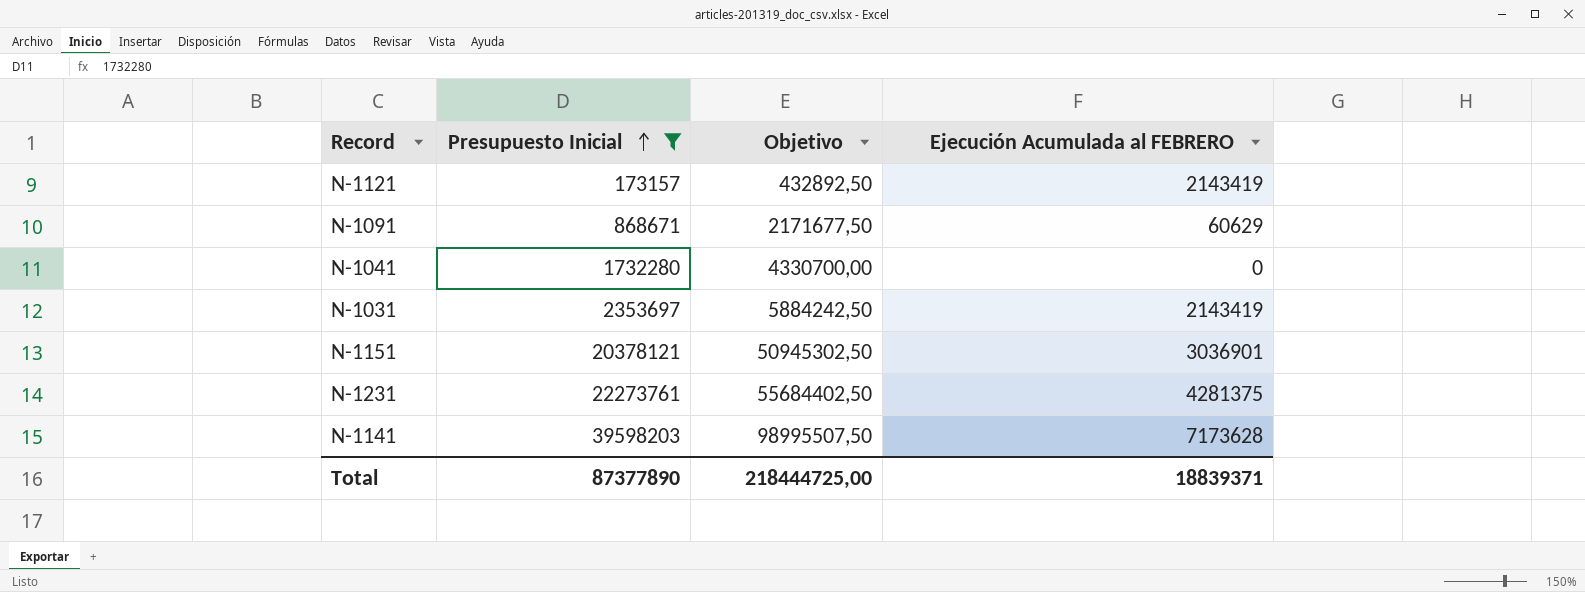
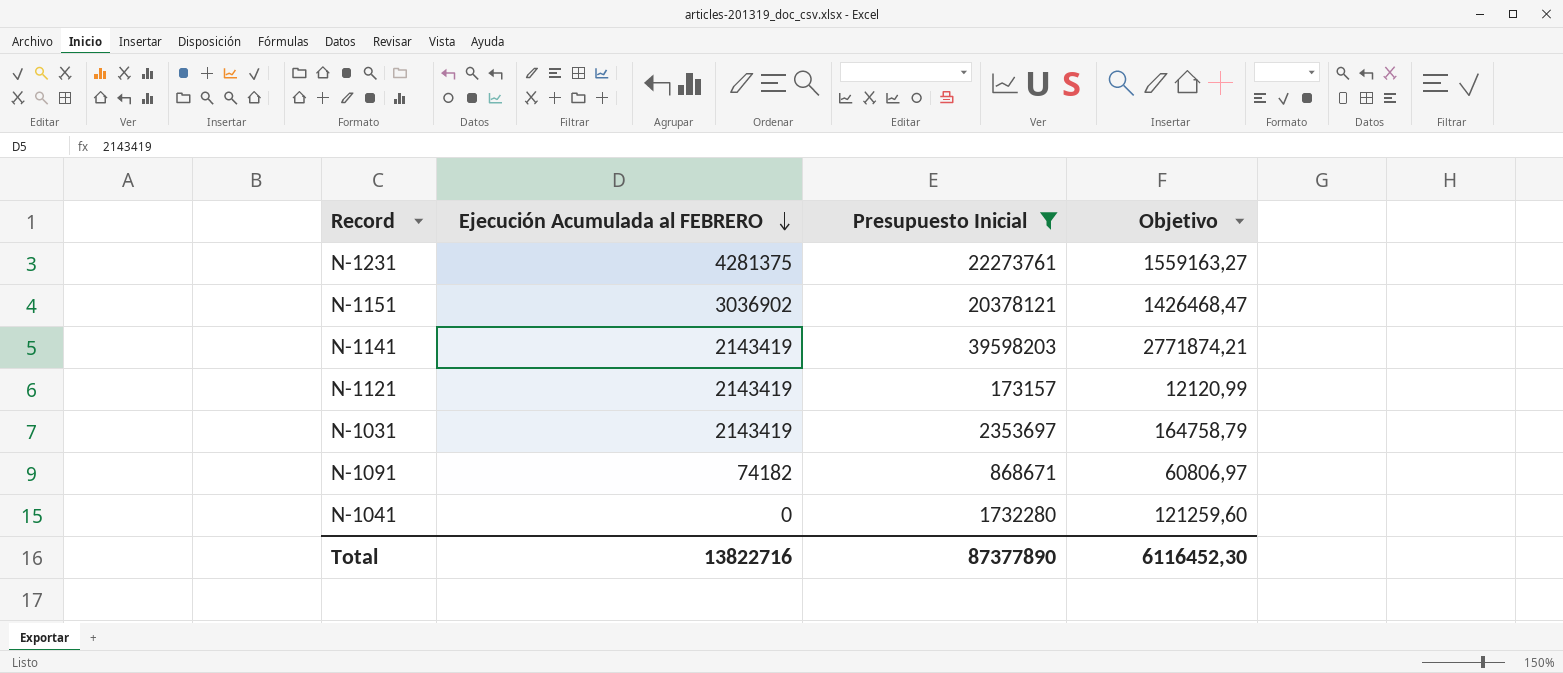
row order: Presupuesto Inicial ascending -> Ejecución Acumulada al FEBRERO descending
column Ejecución Acumulada al FEBRERO | position: 4 -> 2
column Objetivo | formula: [Presupuesto Inicial] * 2,5 -> [Presupuesto Inicial] * 0,07
N-1151 | Ejecución Acumulada al FEBRERO: 3036901 -> 3036902
N-1141 | Ejecución Acumulada al FEBRERO: 7173628 -> 2143419
N-1091 | Ejecución Acumulada al FEBRERO: 60629 -> 74182
Total | Ejecución Acumulada al FEBRERO: 18839371 -> 13822716
Total | Objetivo: 218444725,00 -> 6116452,30

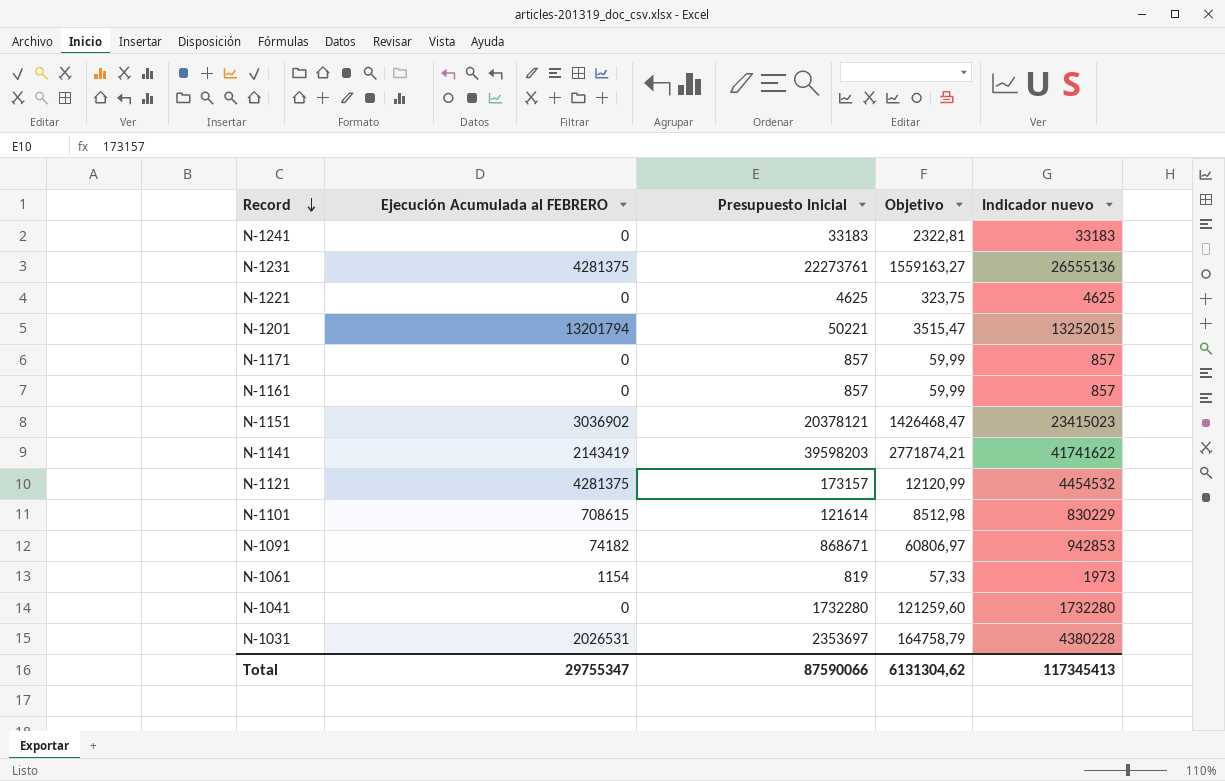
filter: Presupuesto Inicial >= 173157 -> none
row order: Ejecución Acumulada al FEBRERO descending -> Record descending
column Indicador nuevo | formula: none -> [Ejecución Acumulada al FEBRERO] + [Presupuesto Inicial]
N-1121 | Ejecución Acumulada al FEBRERO: 2143419 -> 4281375
N-1031 | Ejecución Acumulada al FEBRERO: 2143419 -> 2026531
Total | Ejecución Acumulada al FEBRERO: 13822716 -> 29755347
Total | Presupuesto Inicial: 87377890 -> 87590066
Total | Objetivo: 6116452,30 -> 6131304,62

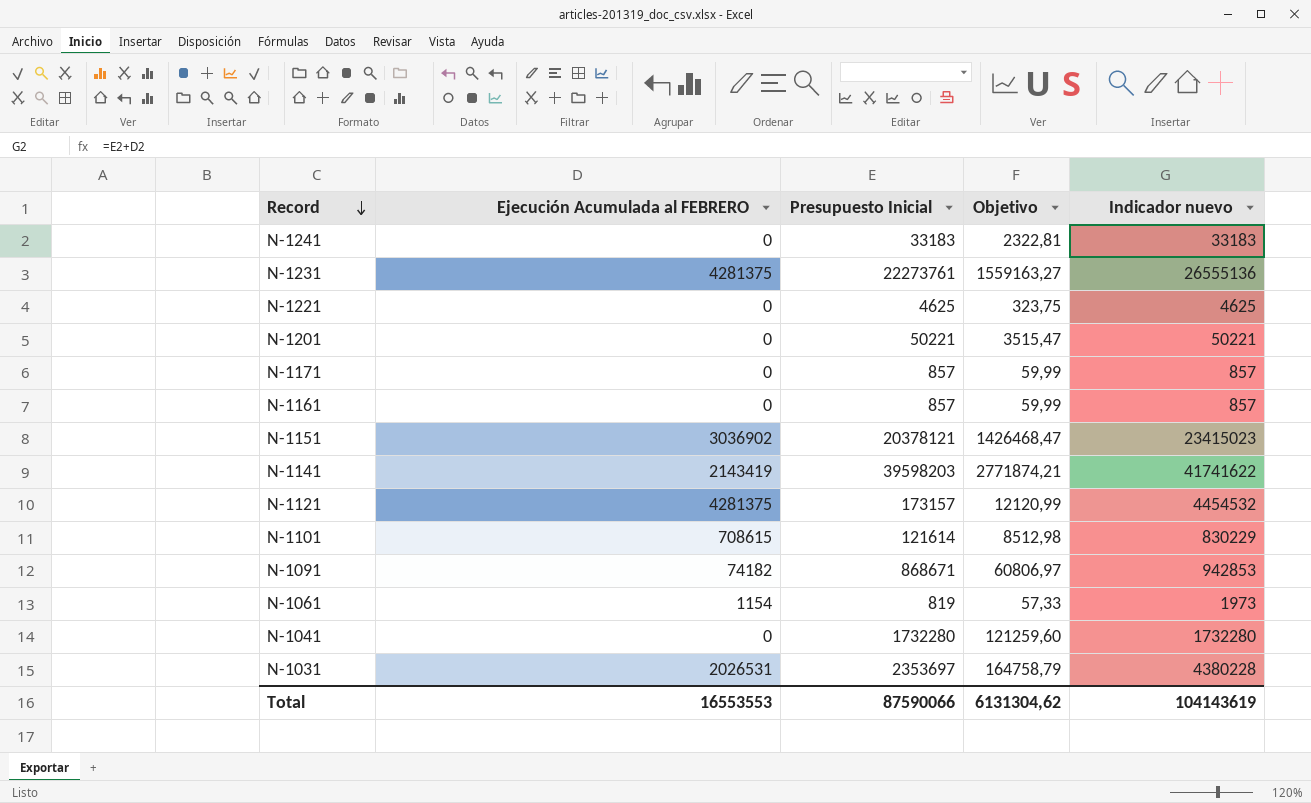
N-1201 | Ejecución Acumulada al FEBRERO: 13201794 -> 0
N-1201 | Indicador nuevo: 13252015 -> 50221
Total | Ejecución Acumulada al FEBRERO: 29755347 -> 16553553
Total | Indicador nuevo: 117345413 -> 104143619

